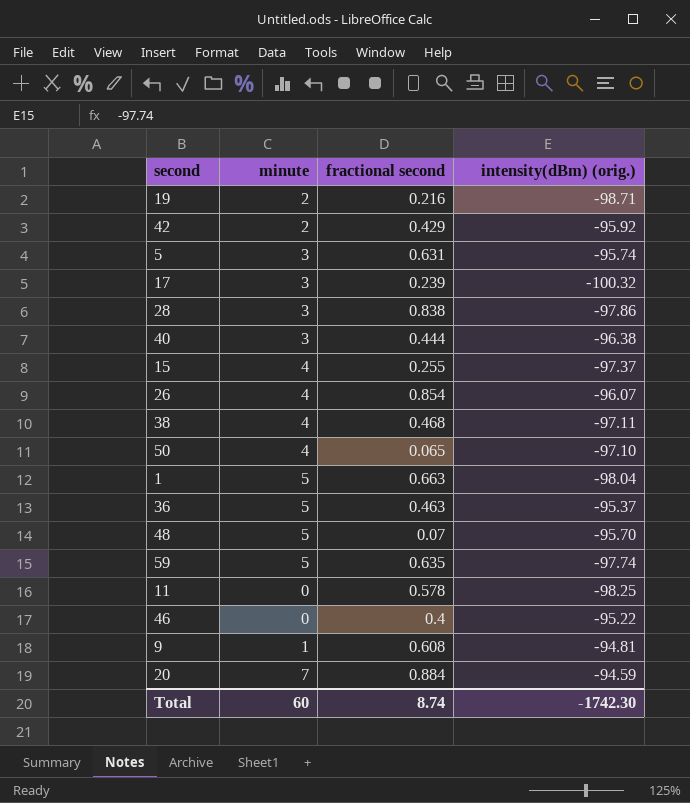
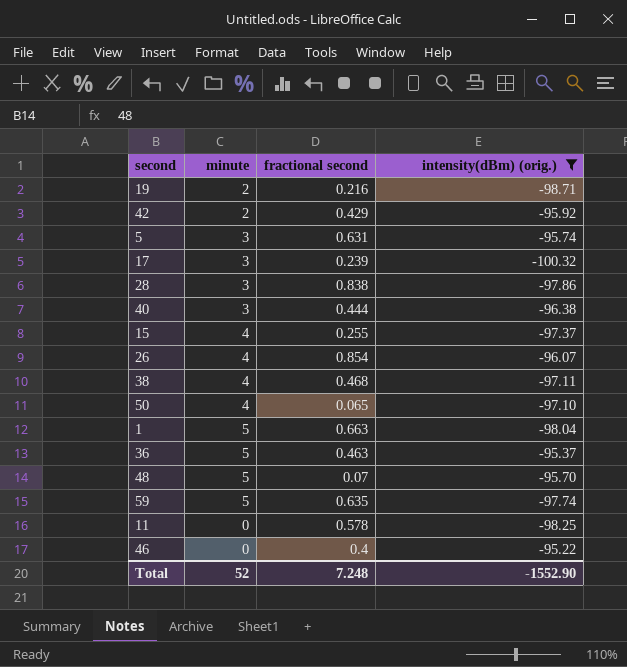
filter: none -> intensity(dBm) (orig.) <= -95.22
Total | minute: 60 -> 52
Total | fractional second: 8.74 -> 7.248
Total | intensity(dBm) (orig.): -1742.30 -> -1552.90

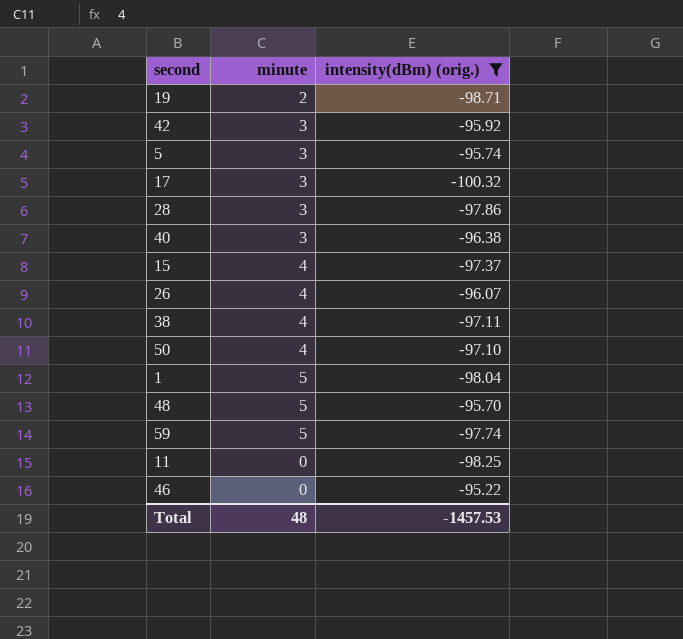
column fractional second | position: 3 -> none
row 36: 5 | 0.463 | -95.37 -> none
42 | minute: 2 -> 3
Total | minute: 52 -> 48
Total | intensity(dBm) (orig.): -1552.90 -> -1457.53

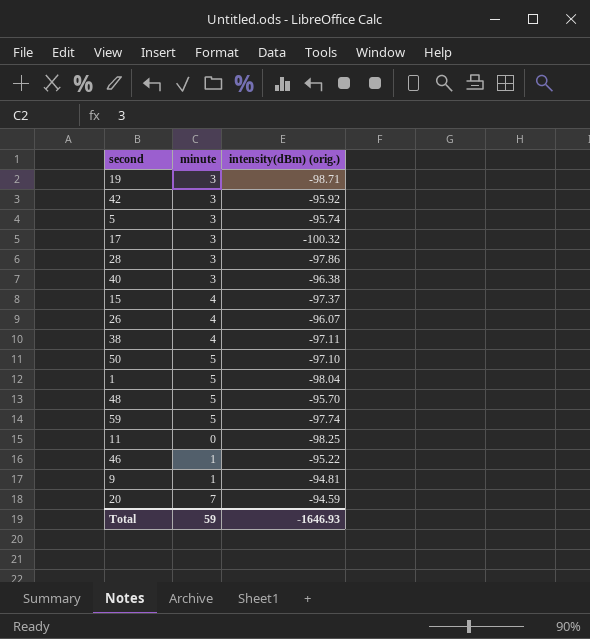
filter: intensity(dBm) (orig.) <= -95.22 -> none
19 | minute: 2 -> 3
50 | minute: 4 -> 5
46 | minute: 0 -> 1
Total | minute: 48 -> 59
Total | intensity(dBm) (orig.): -1457.53 -> -1646.93

